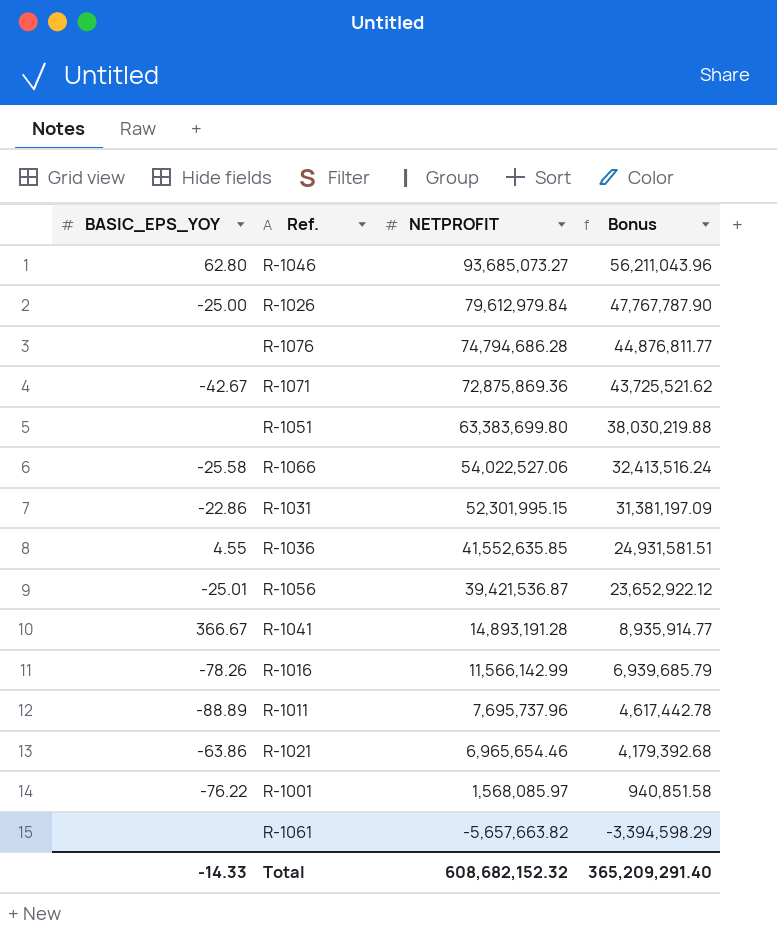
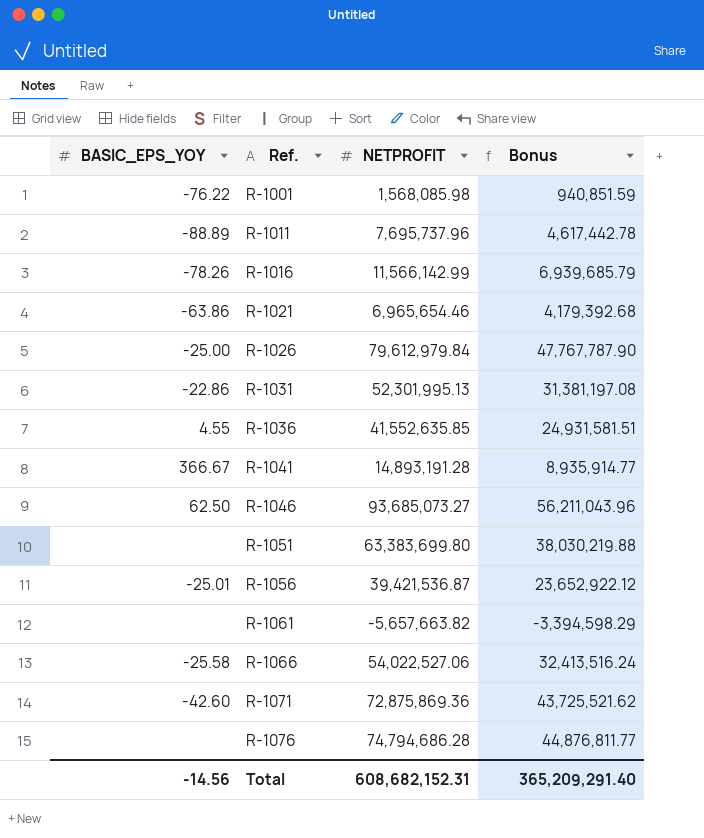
row order: NETPROFIT descending -> Ref. ascending
R-1001 | NETPROFIT: 1,568,085.97 -> 1,568,085.98
R-1001 | Bonus: 940,851.58 -> 940,851.59
R-1031 | NETPROFIT: 52,301,995.15 -> 52,301,995.13
R-1031 | Bonus: 31,381,197.09 -> 31,381,197.08
R-1046 | BASIC_EPS_YOY: 62.80 -> 62.50
R-1071 | BASIC_EPS_YOY: -42.67 -> -42.60
Total | BASIC_EPS_YOY: -14.33 -> -14.56
Total | NETPROFIT: 608,682,152.32 -> 608,682,152.31

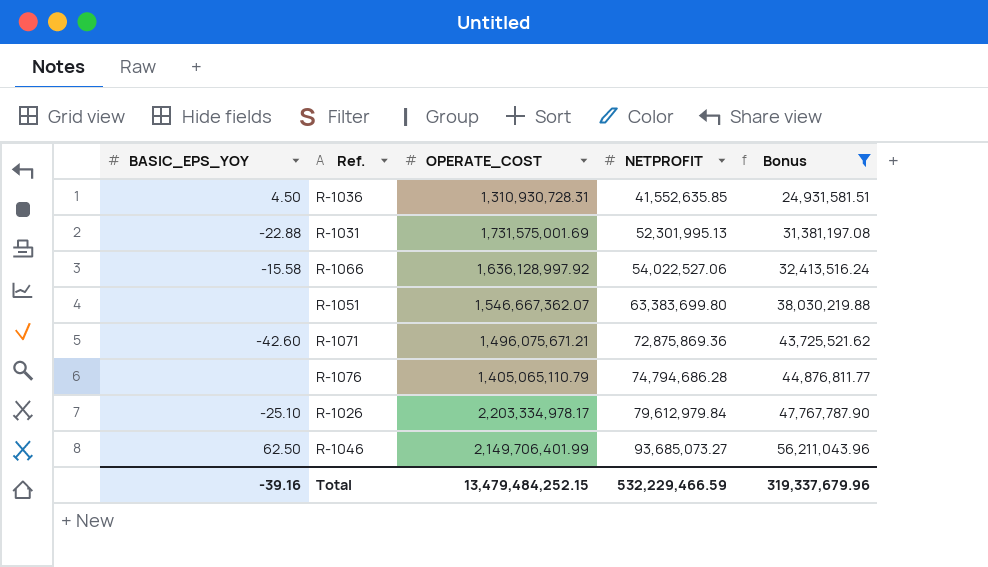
filter: none -> Bonus >= 24,931,581.51
row order: Ref. ascending -> NETPROFIT ascending
column OPERATE_COST | position: none -> 3
R-1036 | BASIC_EPS_YOY: 4.55 -> 4.50
R-1031 | BASIC_EPS_YOY: -22.86 -> -22.88
R-1066 | BASIC_EPS_YOY: -25.58 -> -15.58
R-1026 | BASIC_EPS_YOY: -25.00 -> -25.10
Total | BASIC_EPS_YOY: -14.56 -> -39.16
Total | NETPROFIT: 608,682,152.31 -> 532,229,466.59
Total | Bonus: 365,209,291.40 -> 319,337,679.96

